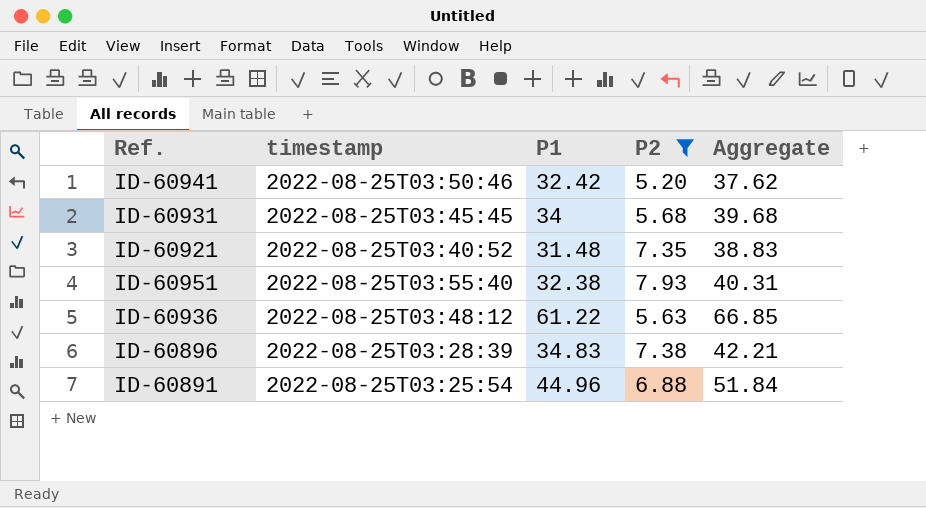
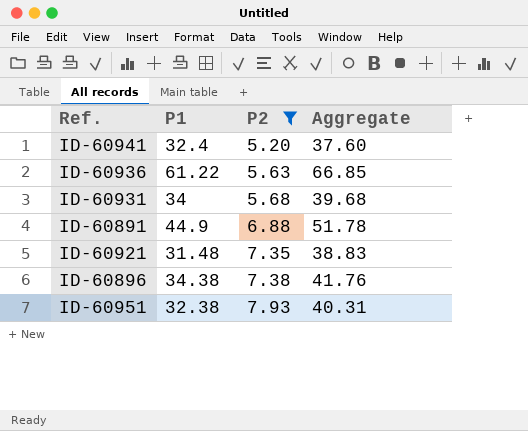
row order: none -> P2 ascending
column timestamp | position: 2 -> none
ID-60941 | P1: 32.42 -> 32.4
ID-60941 | Aggregate: 37.62 -> 37.60
ID-60891 | P1: 44.96 -> 44.9
ID-60891 | Aggregate: 51.84 -> 51.78
ID-60896 | P1: 34.83 -> 34.38
ID-60896 | Aggregate: 42.21 -> 41.76

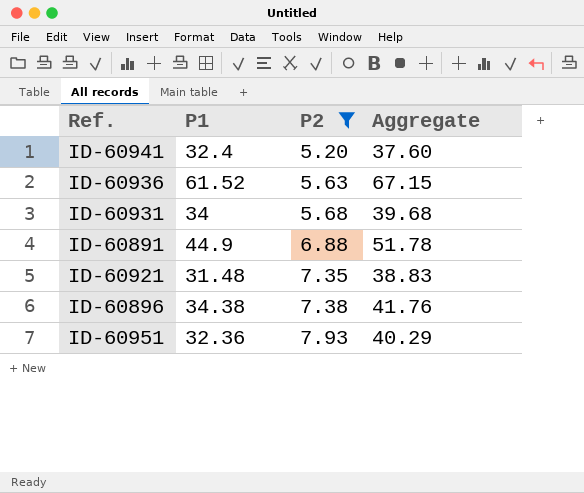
ID-60936 | P1: 61.22 -> 61.52
ID-60936 | Aggregate: 66.85 -> 67.15
ID-60951 | P1: 32.38 -> 32.36
ID-60951 | Aggregate: 40.31 -> 40.29

